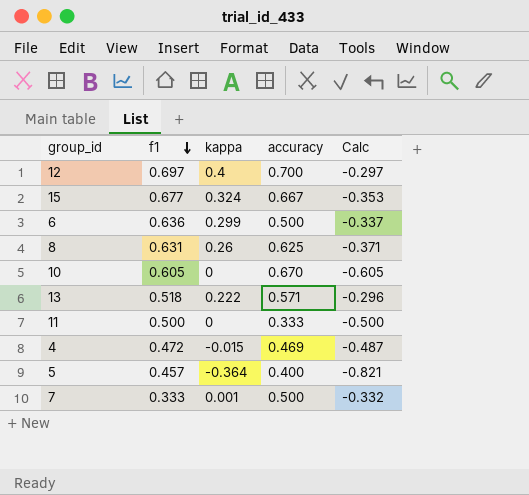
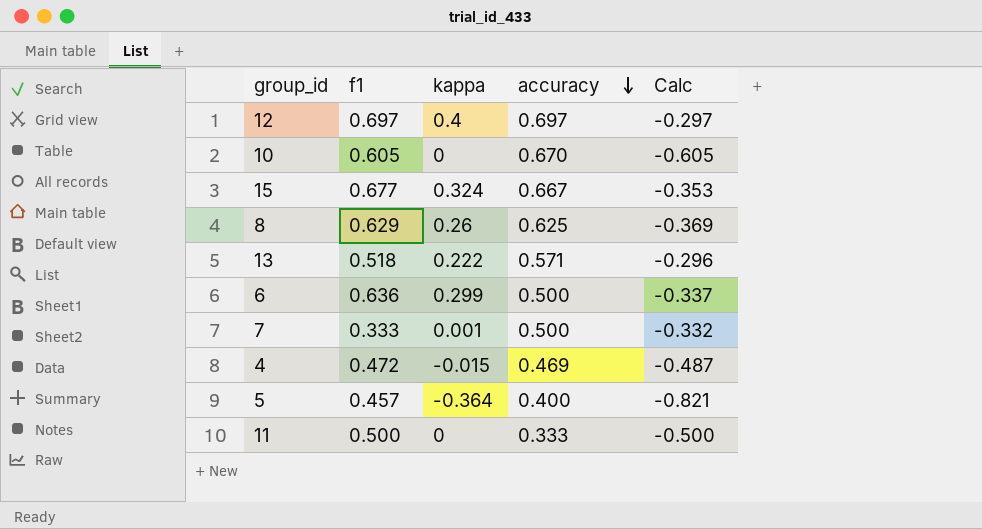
row order: f1 descending -> accuracy descending
12 | accuracy: 0.700 -> 0.697
8 | f1: 0.631 -> 0.629
8 | Calc: -0.371 -> -0.369

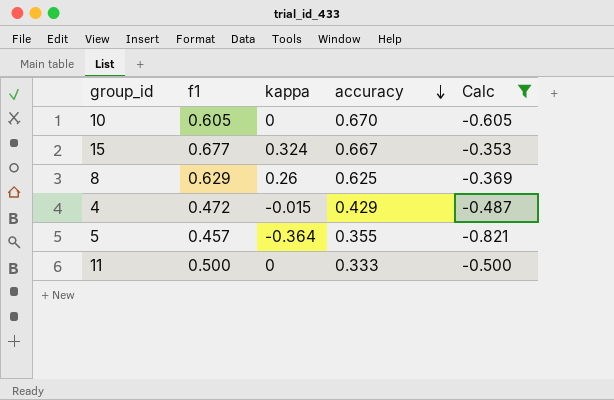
filter: none -> Calc <= -0.353
4 | accuracy: 0.469 -> 0.429
5 | accuracy: 0.400 -> 0.355

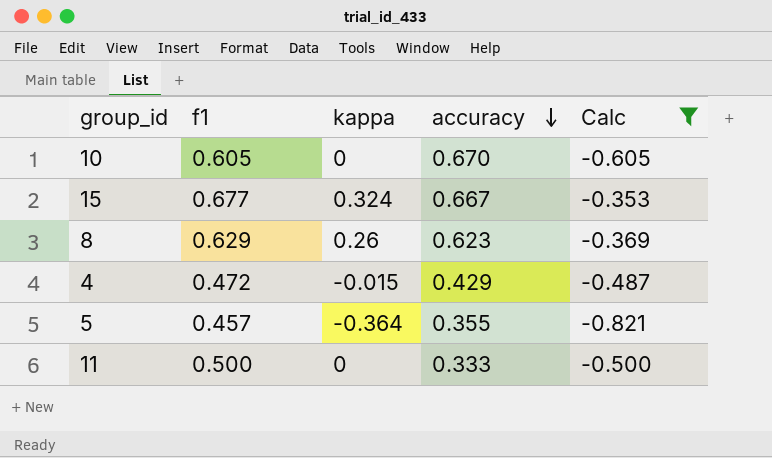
8 | accuracy: 0.625 -> 0.623

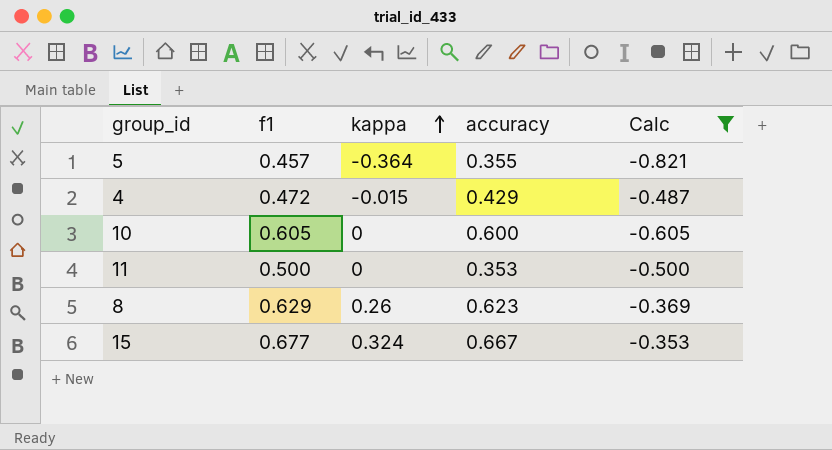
row order: accuracy descending -> kappa ascending
10 | accuracy: 0.670 -> 0.600
11 | accuracy: 0.333 -> 0.353

